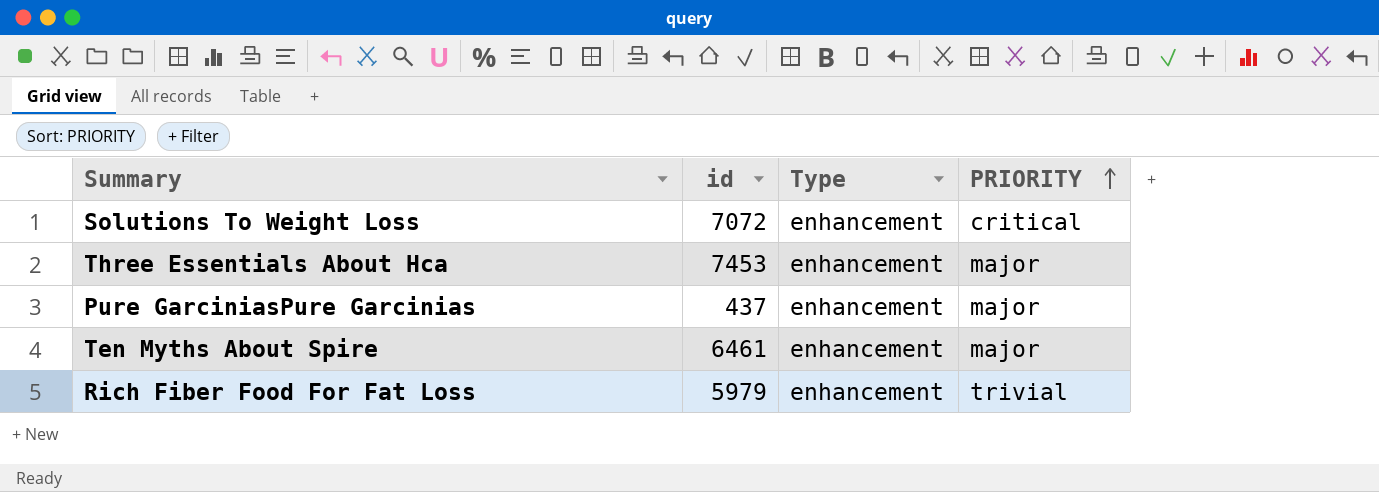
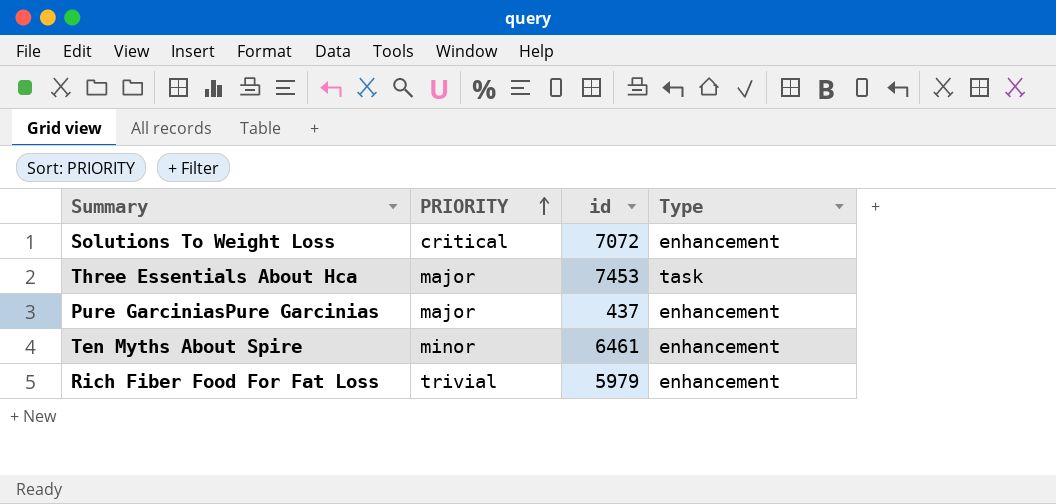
column PRIORITY | position: 4 -> 2
Three Essentials About Hca | Type: enhancement -> task
Ten Myths About Spire | PRIORITY: major -> minor

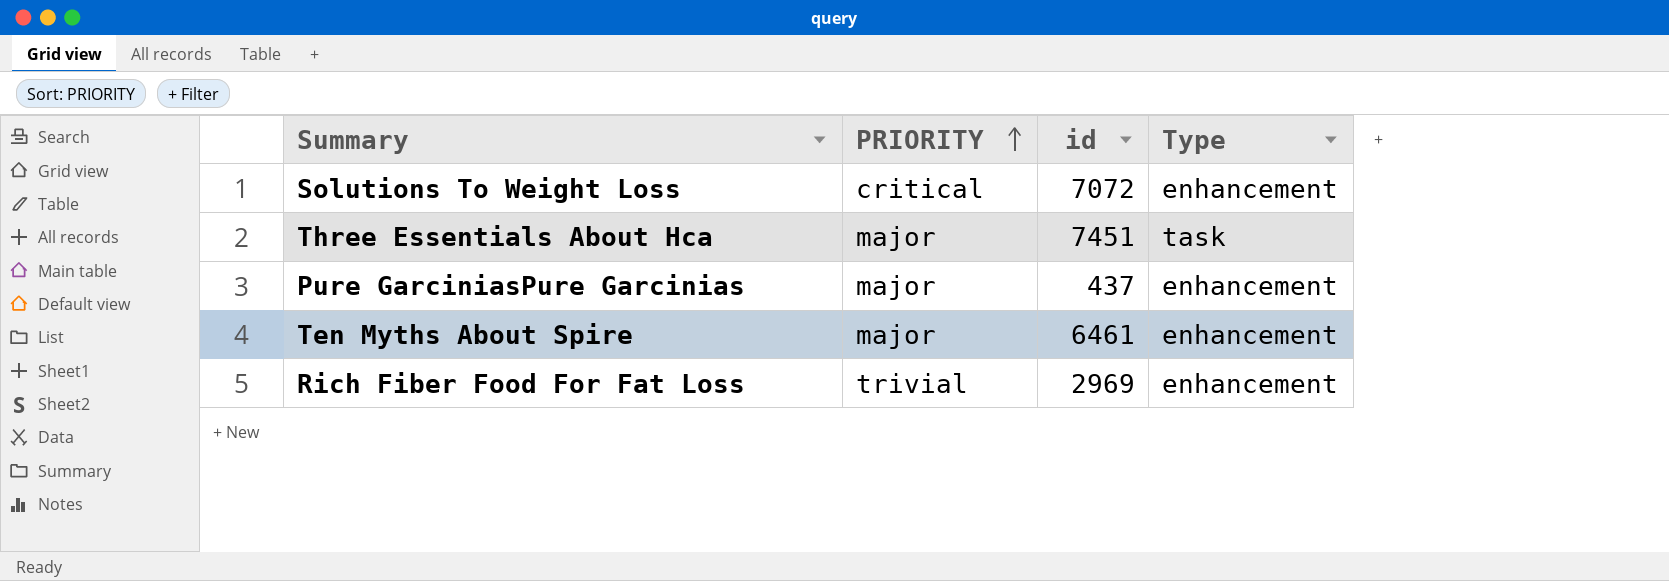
Three Essentials About Hca | id: 7453 -> 7451
Ten Myths About Spire | PRIORITY: minor -> major
Rich Fiber Food For Fat Loss | id: 5979 -> 2969

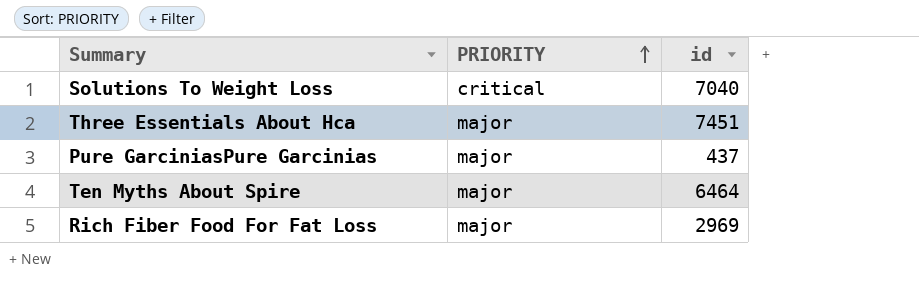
column Type | position: 4 -> none
Solutions To Weight Loss | id: 7072 -> 7040
Ten Myths About Spire | id: 6461 -> 6464
Rich Fiber Food For Fat Loss | PRIORITY: trivial -> major

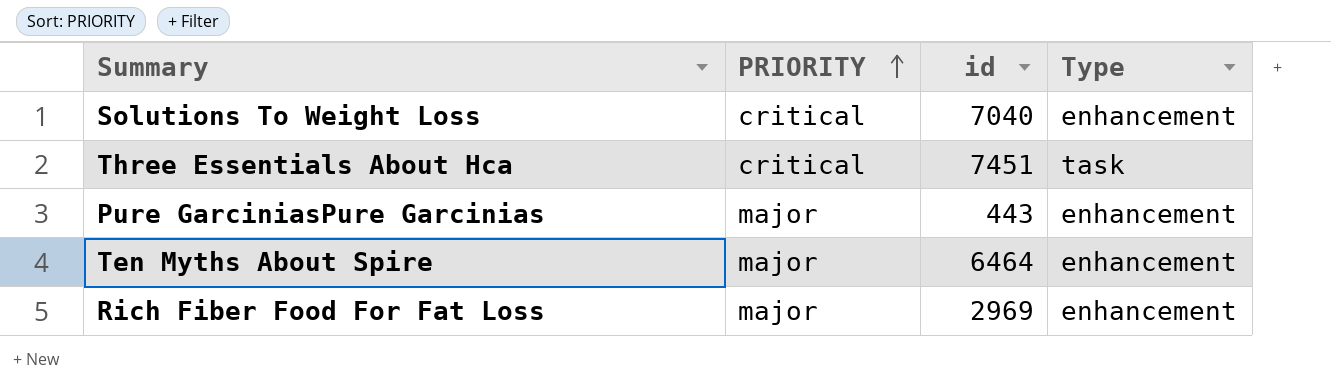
column Type | position: none -> 4
Three Essentials About Hca | PRIORITY: major -> critical
Pure GarciniasPure Garcinias | id: 437 -> 443

